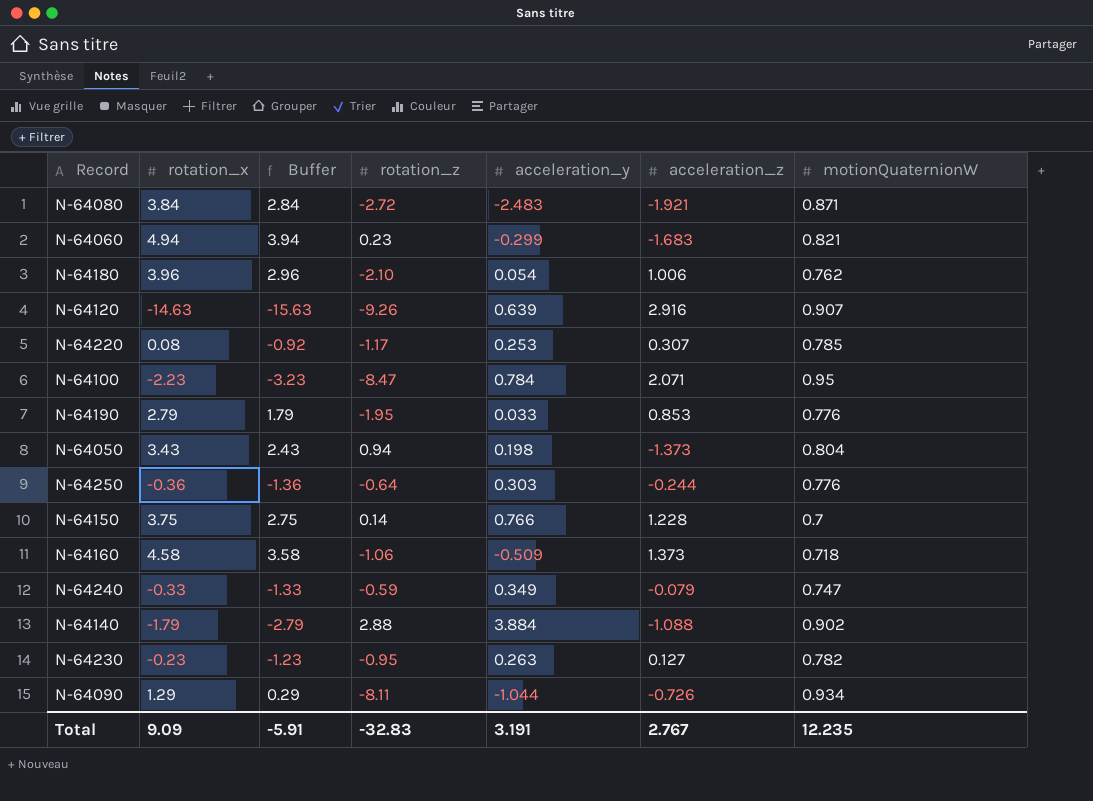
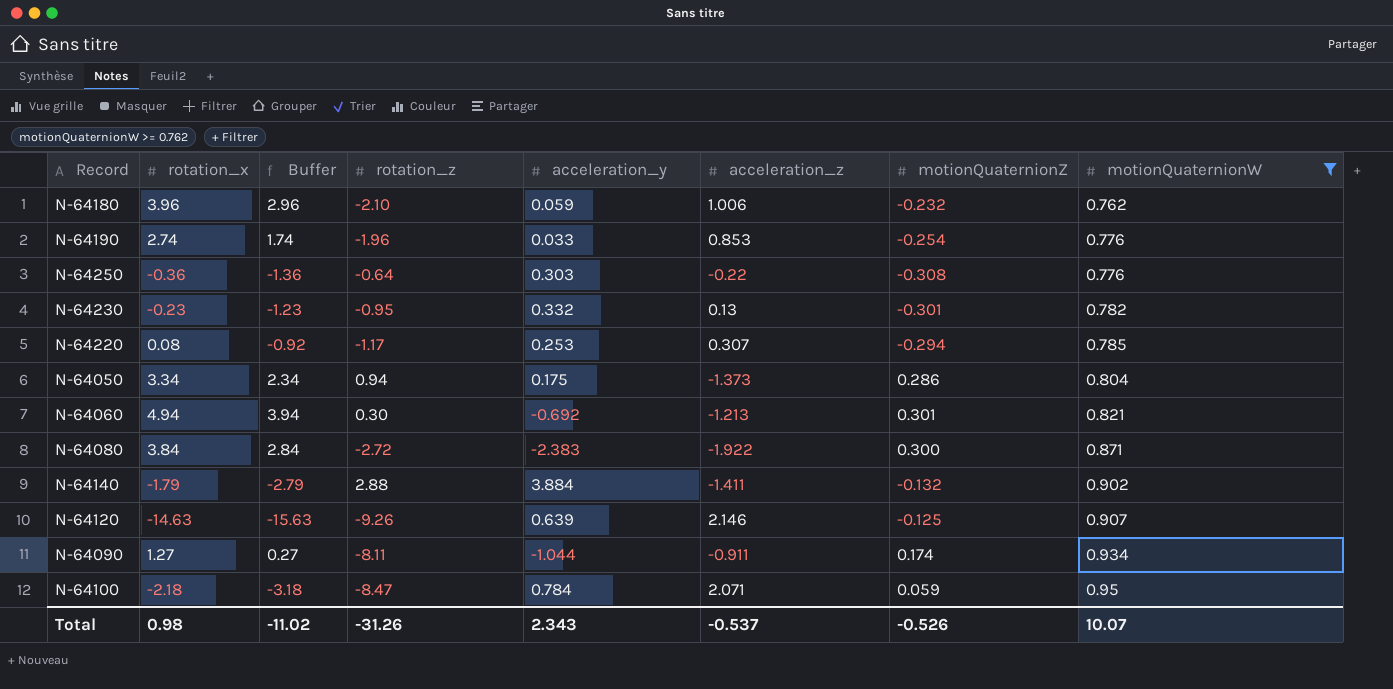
filter: none -> motionQuaternionW >= 0.762
row order: none -> motionQuaternionW ascending
column motionQuaternionZ | position: none -> 7
N-64180 | acceleration_y: 0.054 -> 0.059
N-64190 | rotation_x: 2.79 -> 2.74
N-64190 | Buffer: 1.79 -> 1.74
N-64190 | rotation_z: -1.95 -> -1.96
N-64250 | acceleration_z: -0.244 -> -0.22
N-64230 | acceleration_y: 0.263 -> 0.332
N-64230 | acceleration_z: 0.127 -> 0.13
N-64050 | rotation_x: 3.43 -> 3.34
N-64050 | Buffer: 2.43 -> 2.34
N-64050 | acceleration_y: 0.198 -> 0.175
N-64060 | rotation_z: 0.23 -> 0.30
N-64060 | acceleration_y: -0.299 -> -0.692
N-64060 | acceleration_z: -1.683 -> -1.213
N-64080 | acceleration_y: -2.483 -> -2.383
N-64080 | acceleration_z: -1.921 -> -1.922
N-64140 | acceleration_z: -1.088 -> -1.411
N-64120 | acceleration_z: 2.916 -> 2.146
N-64090 | rotation_x: 1.29 -> 1.27
N-64090 | Buffer: 0.29 -> 0.27
N-64090 | acceleration_z: -0.726 -> -0.911
N-64100 | rotation_x: -2.23 -> -2.18
N-64100 | Buffer: -3.23 -> -3.18
Total | rotation_x: 9.09 -> 0.98
Total | Buffer: -5.91 -> -11.02
Total | rotation_z: -32.83 -> -31.26
Total | acceleration_y: 3.191 -> 2.343
Total | acceleration_z: 2.767 -> -0.537
Total | motionQuaternionW: 12.235 -> 10.07

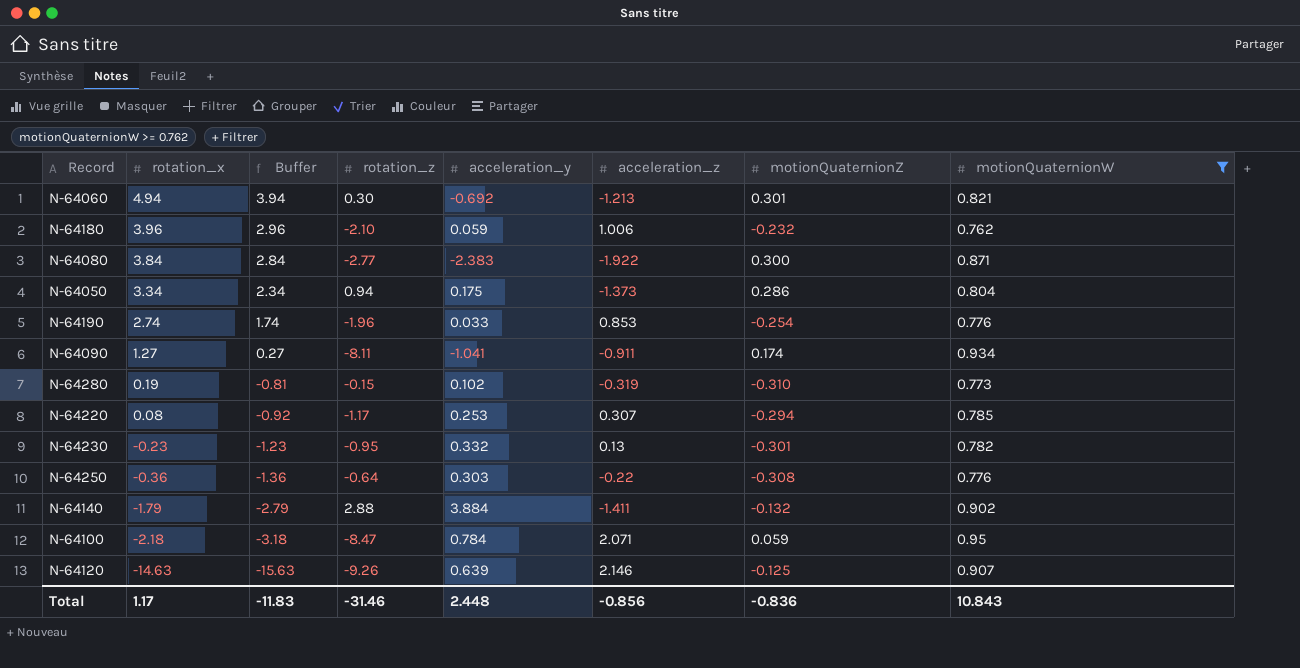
row order: motionQuaternionW ascending -> rotation_x descending
N-64080 | rotation_z: -2.72 -> -2.77
N-64090 | acceleration_y: -1.044 -> -1.041
row N-64280: none -> 0.19 | -0.81 | -0.15 | 0.102 | -0.319 | -0.310 | 0.773
Total | rotation_x: 0.98 -> 1.17
Total | Buffer: -11.02 -> -11.83
Total | rotation_z: -31.26 -> -31.46
Total | acceleration_y: 2.343 -> 2.448
Total | acceleration_z: -0.537 -> -0.856
Total | motionQuaternionZ: -0.526 -> -0.836
Total | motionQuaternionW: 10.07 -> 10.843

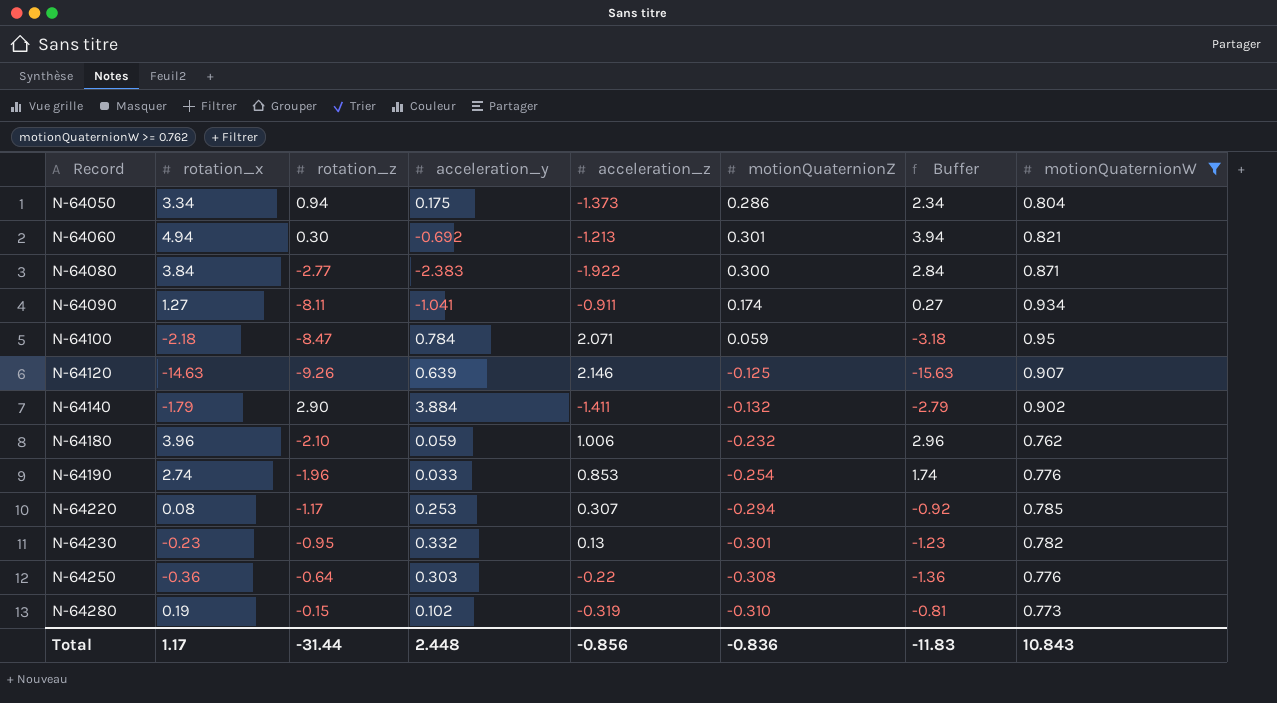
row order: rotation_x descending -> Record ascending
column Buffer | position: 3 -> 7
N-64140 | rotation_z: 2.88 -> 2.90
Total | rotation_z: -31.46 -> -31.44

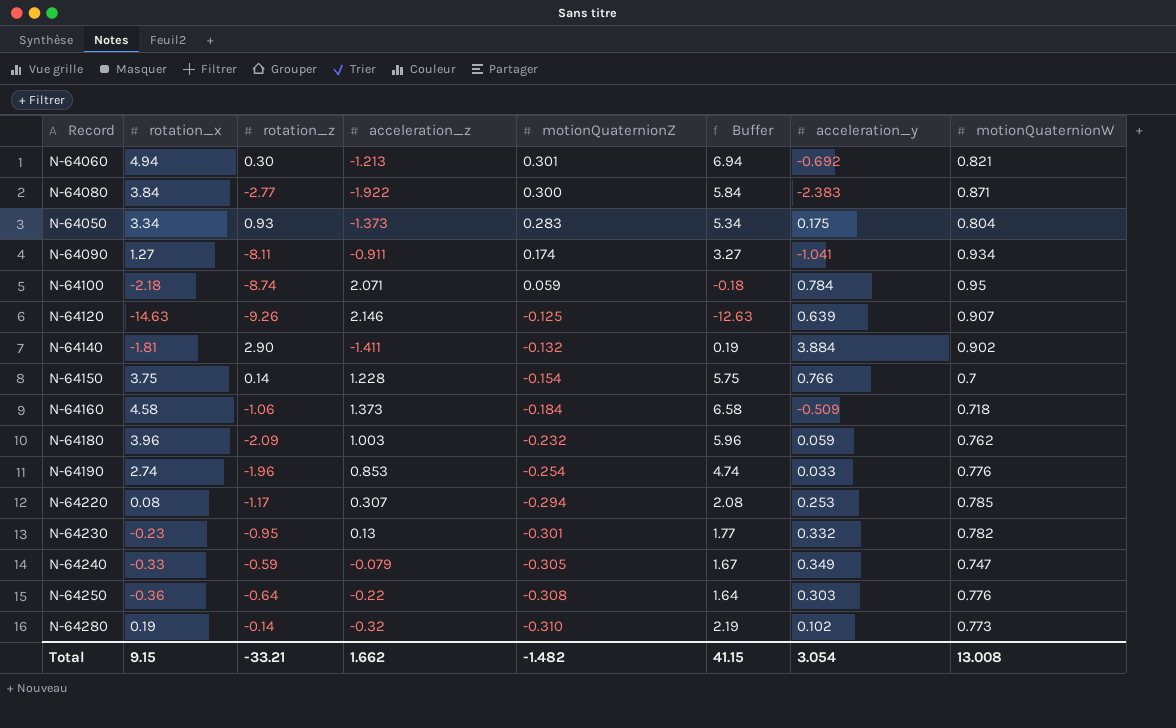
filter: motionQuaternionW >= 0.762 -> none
row order: Record ascending -> motionQuaternionZ descending
column Buffer | formula: [rotation_x] - 1 -> [rotation_x] + 2
column acceleration_y | position: 4 -> 7
N-64050 | rotation_z: 0.94 -> 0.93
N-64050 | motionQuaternionZ: 0.286 -> 0.283
N-64100 | rotation_z: -8.47 -> -8.74
N-64140 | rotation_x: -1.79 -> -1.81
N-64180 | rotation_z: -2.10 -> -2.09
N-64180 | acceleration_z: 1.006 -> 1.003
N-64280 | rotation_z: -0.15 -> -0.14
N-64280 | acceleration_z: -0.319 -> -0.32
Total | rotation_x: 1.17 -> 9.15
Total | rotation_z: -31.44 -> -33.21
Total | acceleration_z: -0.856 -> 1.662
Total | motionQuaternionZ: -0.836 -> -1.482
Total | Buffer: -11.83 -> 41.15
Total | acceleration_y: 2.448 -> 3.054
Total | motionQuaternionW: 10.843 -> 13.008

